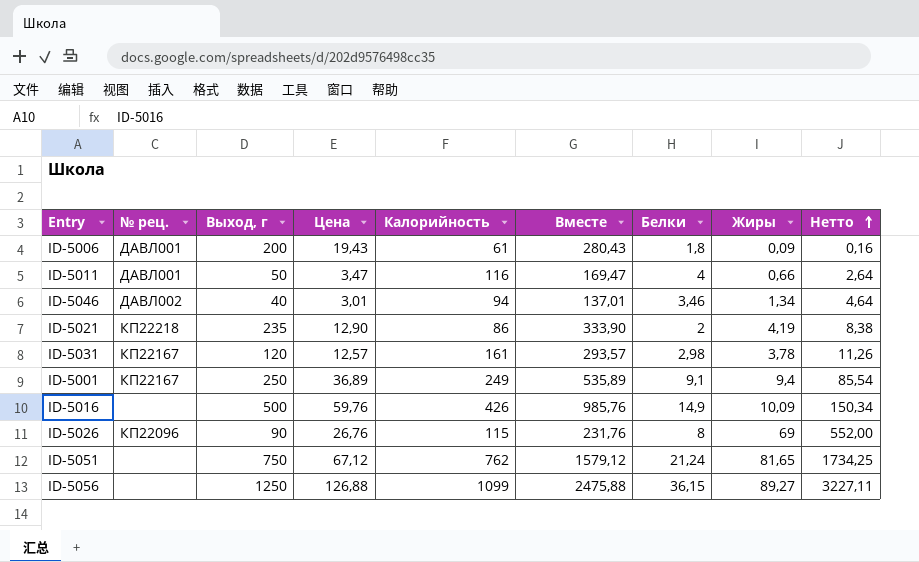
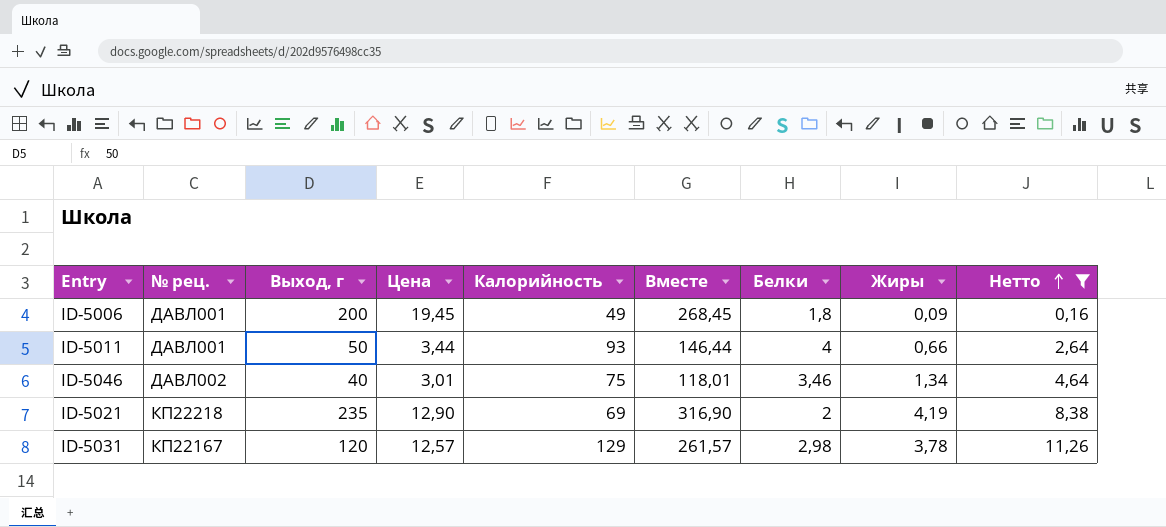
filter: none -> Нетто <= 11,26
ID-5006 | Цена: 19,43 -> 19,45
ID-5006 | Калорийность: 61 -> 49
ID-5006 | Вместе: 280,43 -> 268,45
ID-5011 | Цена: 3,47 -> 3,44
ID-5011 | Калорийность: 116 -> 93
ID-5011 | Вместе: 169,47 -> 146,44
ID-5046 | Калорийность: 94 -> 75
ID-5046 | Вместе: 137,01 -> 118,01
ID-5021 | Калорийность: 86 -> 69
ID-5021 | Вместе: 333,90 -> 316,90
ID-5031 | Калорийность: 161 -> 129
ID-5031 | Вместе: 293,57 -> 261,57

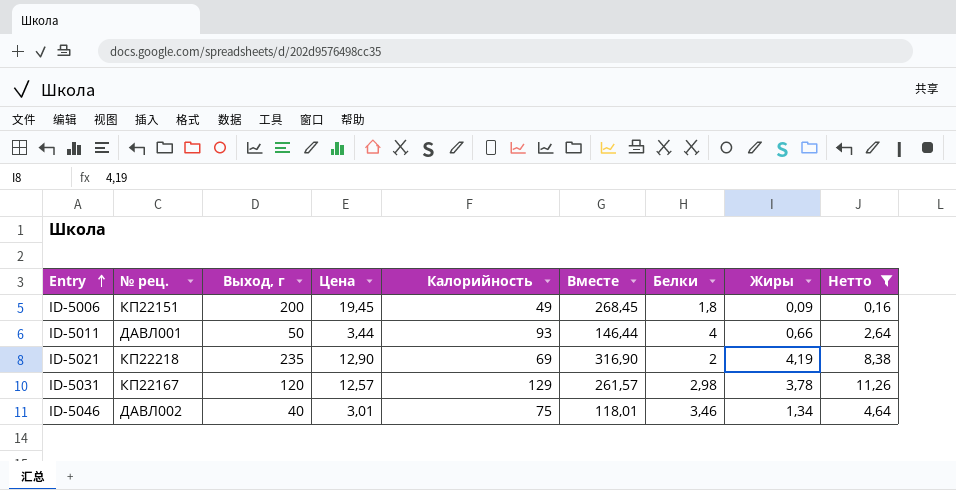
row order: Нетто ascending -> Entry ascending
ID-5006 | № рец.: ДАВЛ001 -> КП22151

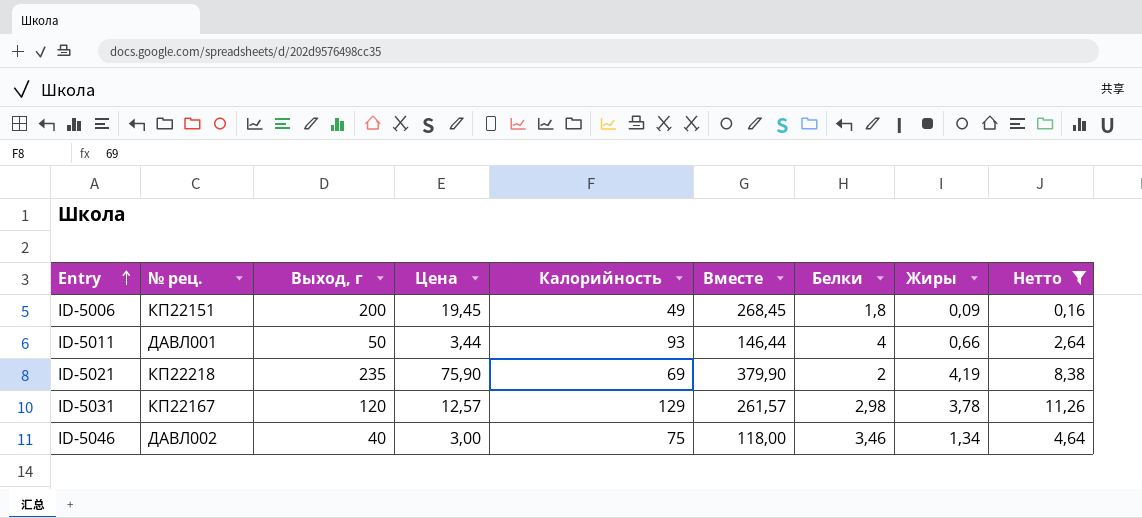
ID-5021 | Цена: 12,90 -> 75,90
ID-5021 | Вместе: 316,90 -> 379,90
ID-5046 | Цена: 3,01 -> 3,00
ID-5046 | Вместе: 118,01 -> 118,00

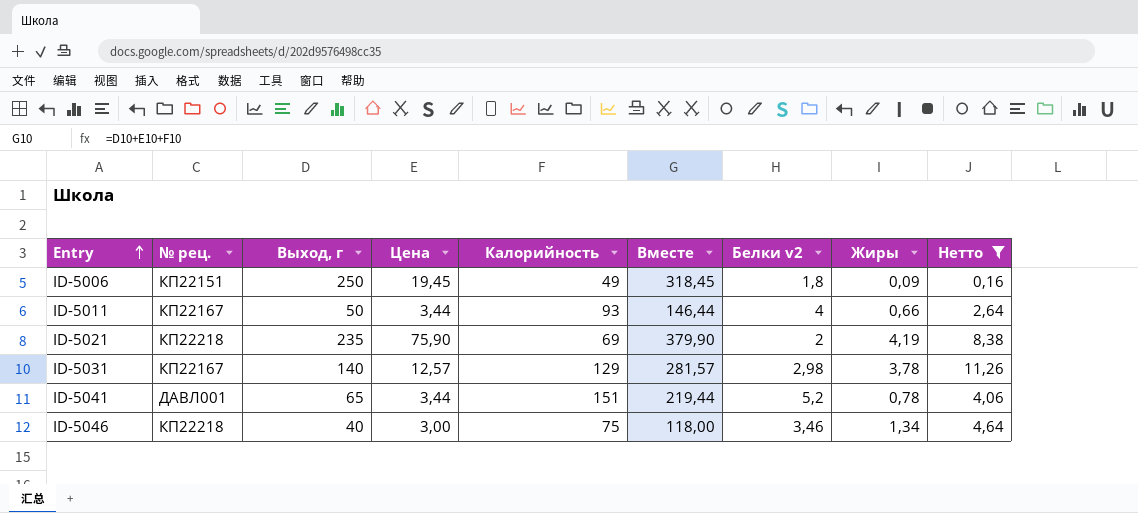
column name: Белки -> Белки v2
ID-5006 | Выход, г: 200 -> 250
ID-5006 | Вместе: 268,45 -> 318,45
ID-5011 | № рец.: ДАВЛ001 -> КП22167
ID-5031 | Выход, г: 120 -> 140
ID-5031 | Вместе: 261,57 -> 281,57
row ID-5041: none -> ДАВЛ001 | 65 | 3,44 | 151 | 219,44 | 5,2 | 0,78 | 4,06
ID-5046 | № рец.: ДАВЛ002 -> КП22218

